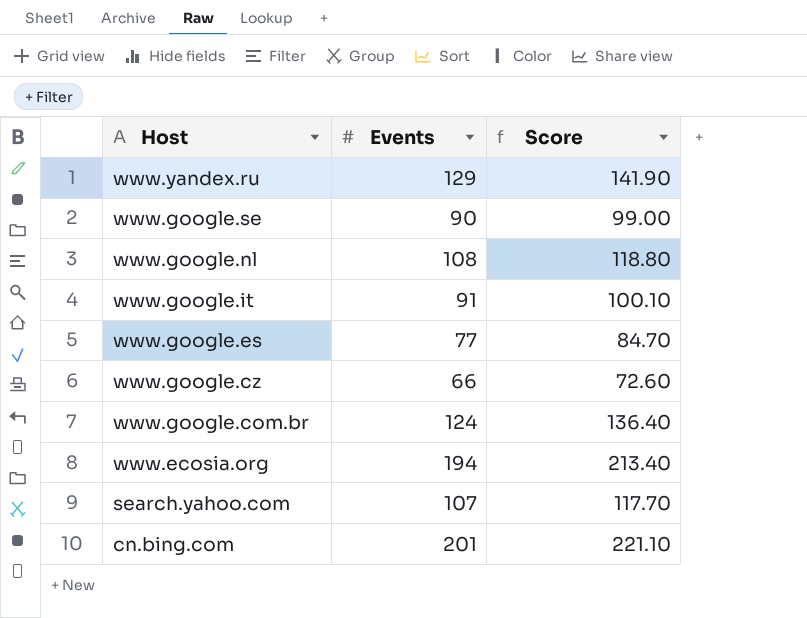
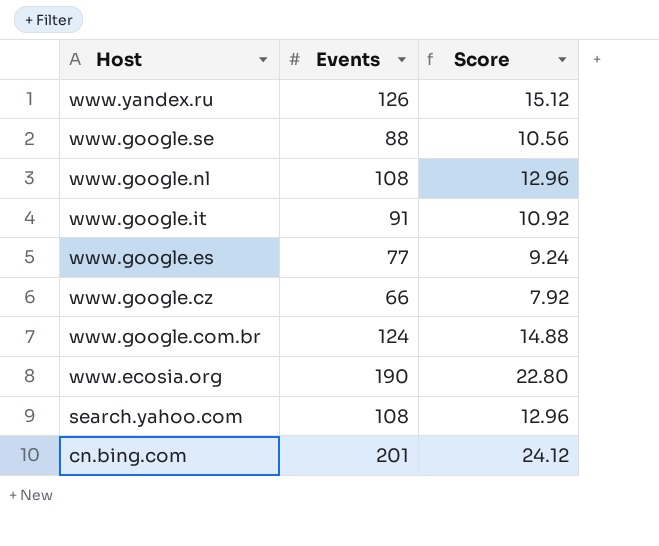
column Score | formula: [Events] * 1.1 -> [Events] * 0.12
www.yandex.ru | Events: 129 -> 126
www.google.se | Events: 90 -> 88
www.ecosia.org | Events: 194 -> 190
search.yahoo.com | Events: 107 -> 108

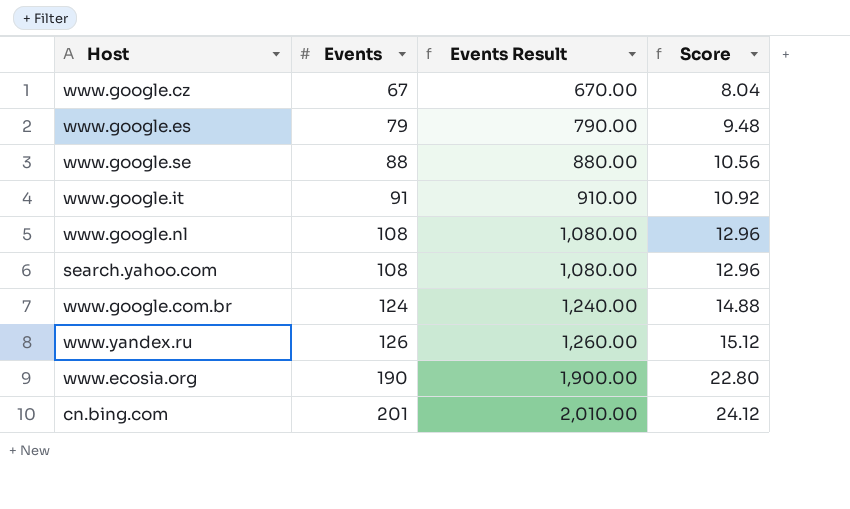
row order: Host descending -> Events ascending
column Events Result | formula: none -> [Events] * 10
www.google.cz | Events: 66 -> 67
www.google.cz | Score: 7.92 -> 8.04
www.google.es | Events: 77 -> 79
www.google.es | Score: 9.24 -> 9.48

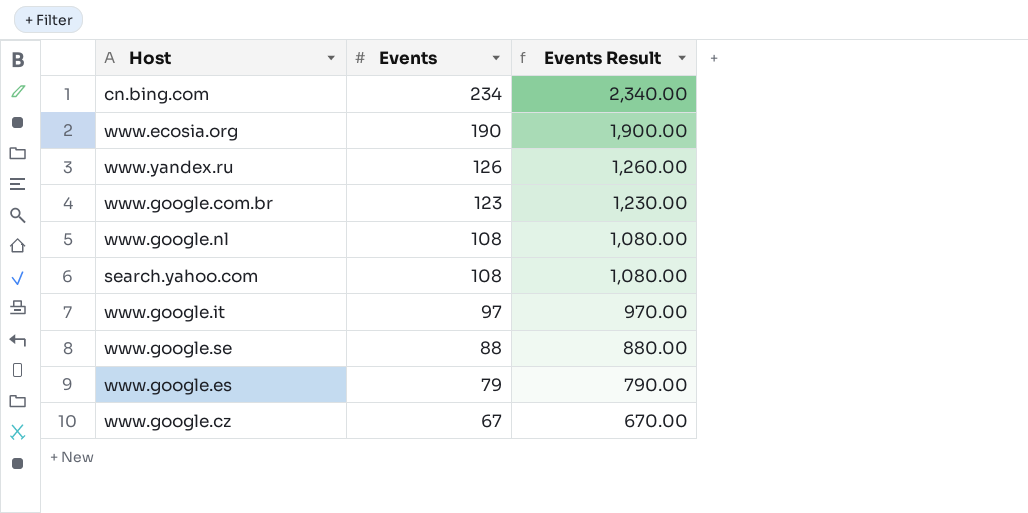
row order: Events ascending -> Events descending
column Score | formula: [Events] * 0.12 -> none
cn.bing.com | Events: 201 -> 234
cn.bing.com | Events Result: 2,010.00 -> 2,340.00
www.google.com.br | Events: 124 -> 123
www.google.com.br | Events Result: 1,240.00 -> 1,230.00
www.google.it | Events: 91 -> 97
www.google.it | Events Result: 910.00 -> 970.00

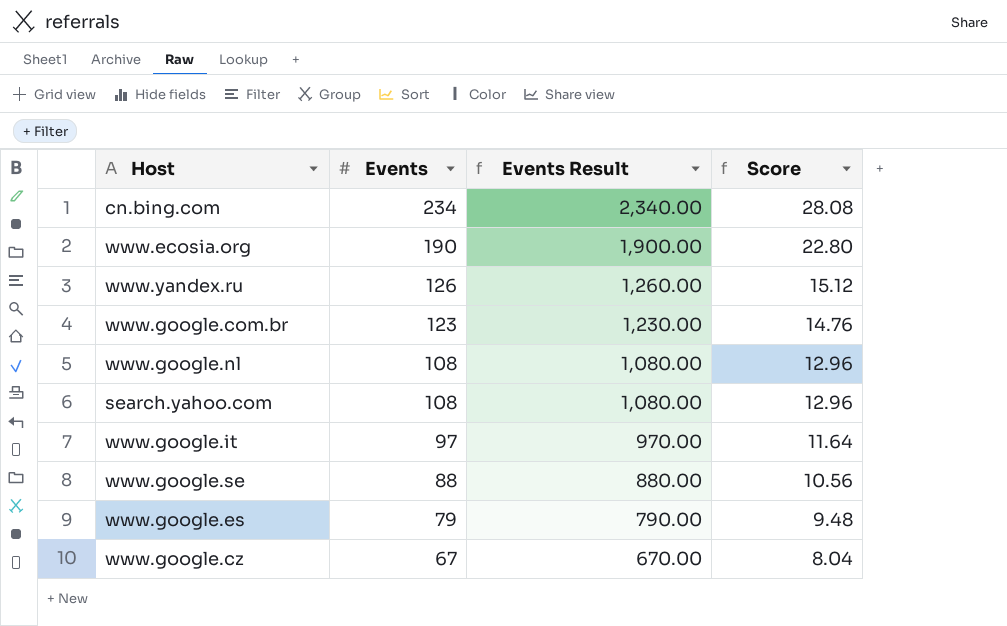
column Score | formula: none -> [Events] * 0.12

